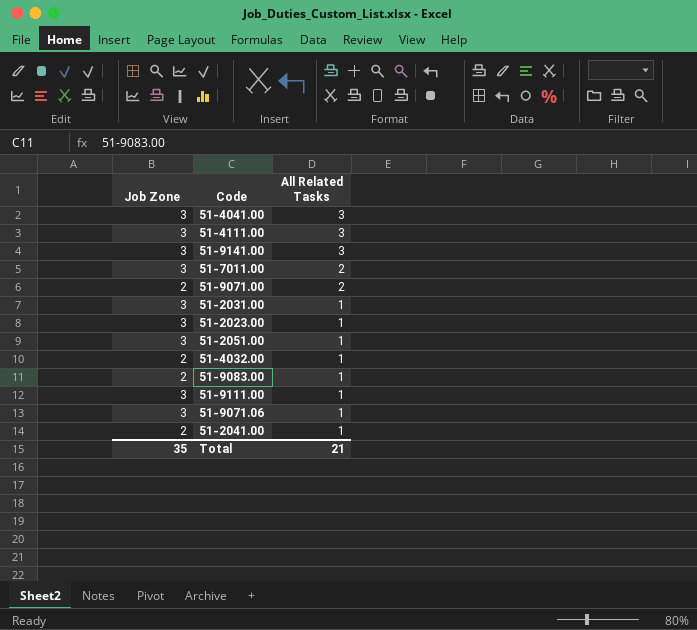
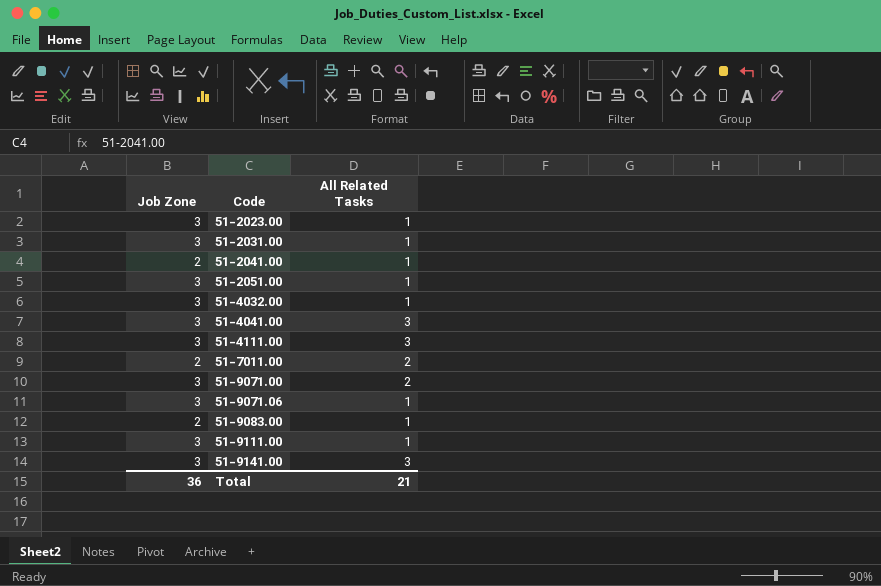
row order: All Related Tasks descending -> Code ascending
51-4032.00 | Job Zone: 2 -> 3
51-7011.00 | Job Zone: 3 -> 2
51-9071.00 | Job Zone: 2 -> 3
Total | Job Zone: 35 -> 36

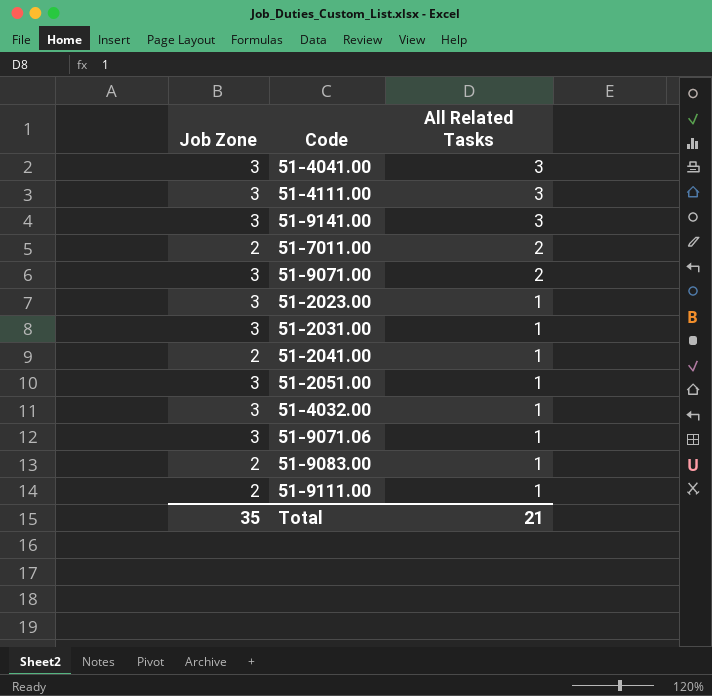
row order: Code ascending -> All Related Tasks descending
51-9111.00 | Job Zone: 3 -> 2
Total | Job Zone: 36 -> 35

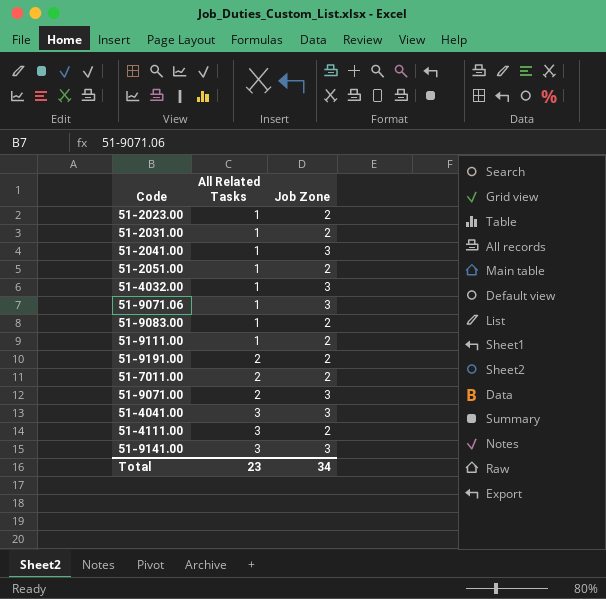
row order: All Related Tasks descending -> All Related Tasks ascending
column Job Zone | position: 1 -> 3
51-2023.00 | Job Zone: 3 -> 2
51-2031.00 | Job Zone: 3 -> 2
51-2041.00 | Job Zone: 2 -> 3
51-2051.00 | Job Zone: 3 -> 2
row 51-9191.00: none -> 2 | 2
51-4111.00 | Job Zone: 3 -> 2
Total | All Related Tasks: 21 -> 23
Total | Job Zone: 35 -> 34

